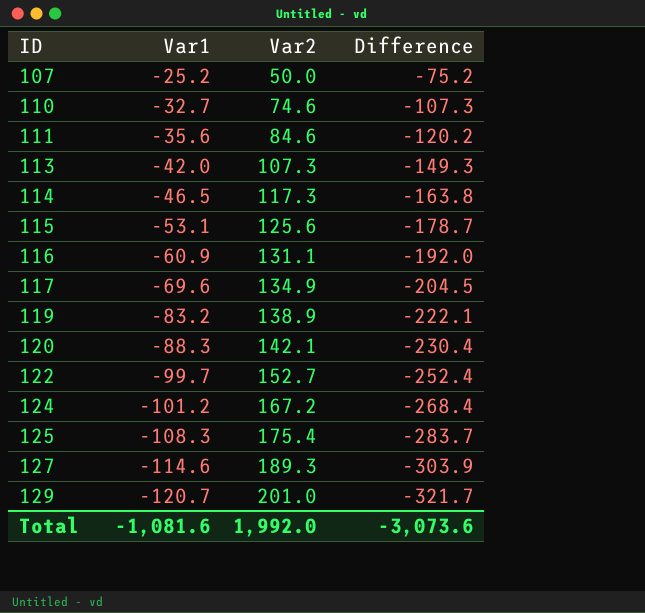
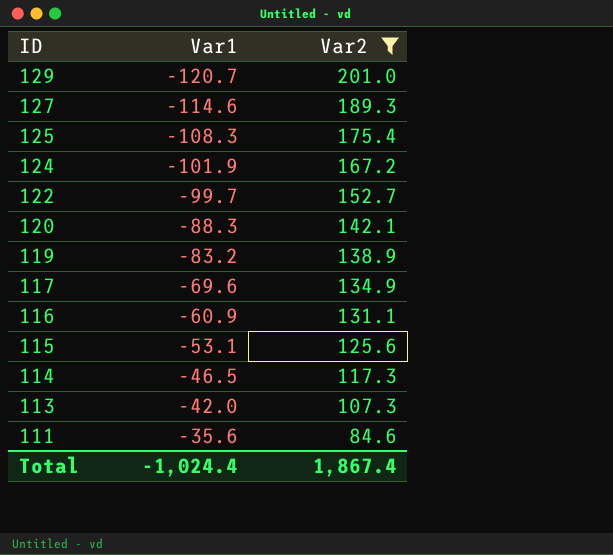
filter: none -> Var2 >= 84.6
row order: ID ascending -> ID descending
column Difference | formula: [Var1] - [Var2] -> none
124 | Var1: -101.2 -> -101.9
Total | Var1: -1,081.6 -> -1,024.4
Total | Var2: 1,992.0 -> 1,867.4

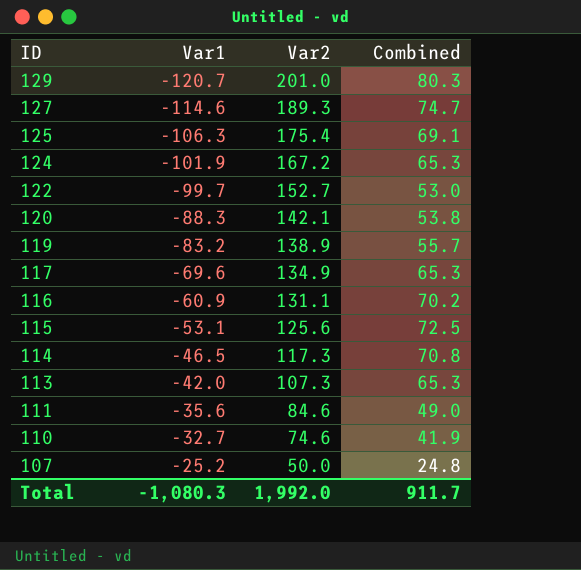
filter: Var2 >= 84.6 -> none
column Combined | formula: none -> [Var1] + [Var2]
125 | Var1: -108.3 -> -106.3
Total | Var1: -1,024.4 -> -1,080.3
Total | Var2: 1,867.4 -> 1,992.0

